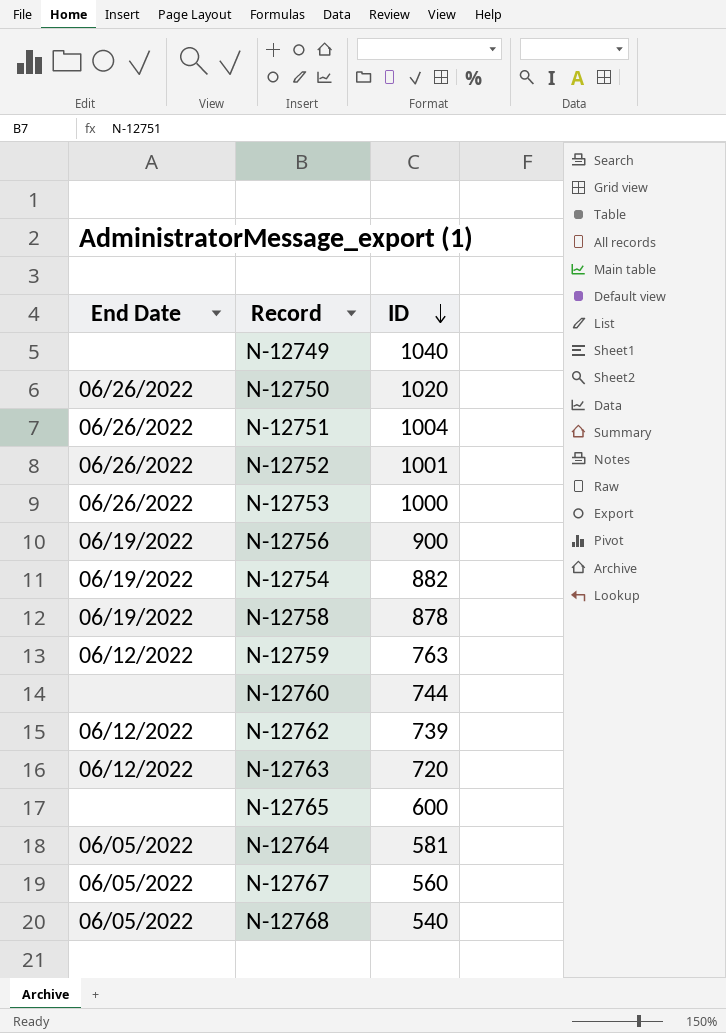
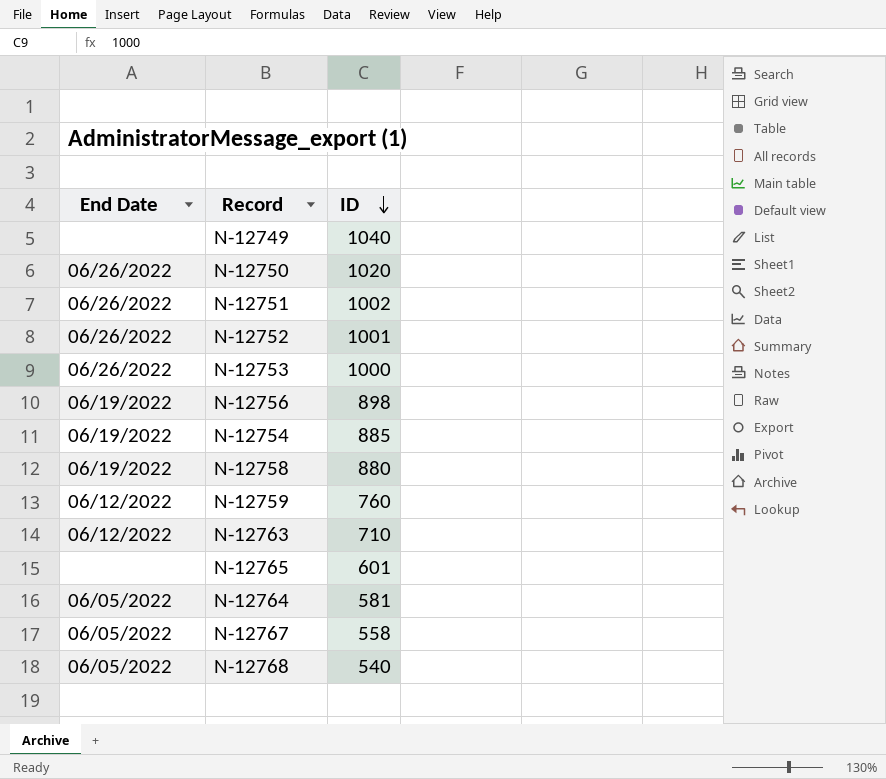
row N-12760: none | 744 -> none
row N-12762: 06/12/2022 | 739 -> none
N-12751 | ID: 1004 -> 1002
N-12756 | ID: 900 -> 898
N-12754 | ID: 882 -> 885
N-12758 | ID: 878 -> 880
N-12759 | ID: 763 -> 760
N-12763 | ID: 720 -> 710
N-12765 | ID: 600 -> 601
N-12767 | ID: 560 -> 558

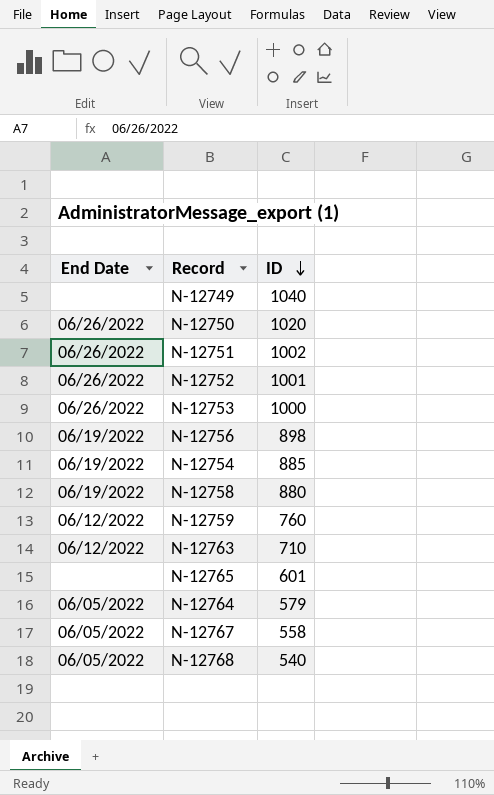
N-12764 | ID: 581 -> 579

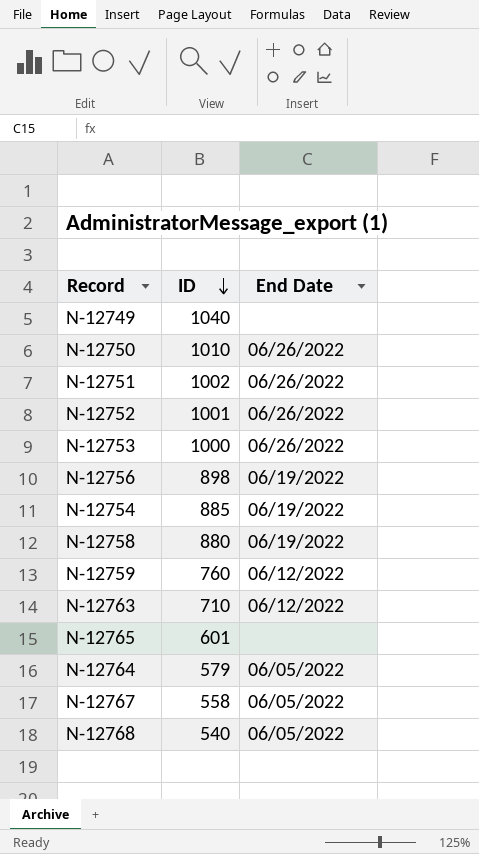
column End Date | position: 1 -> 3
N-12750 | ID: 1020 -> 1010

